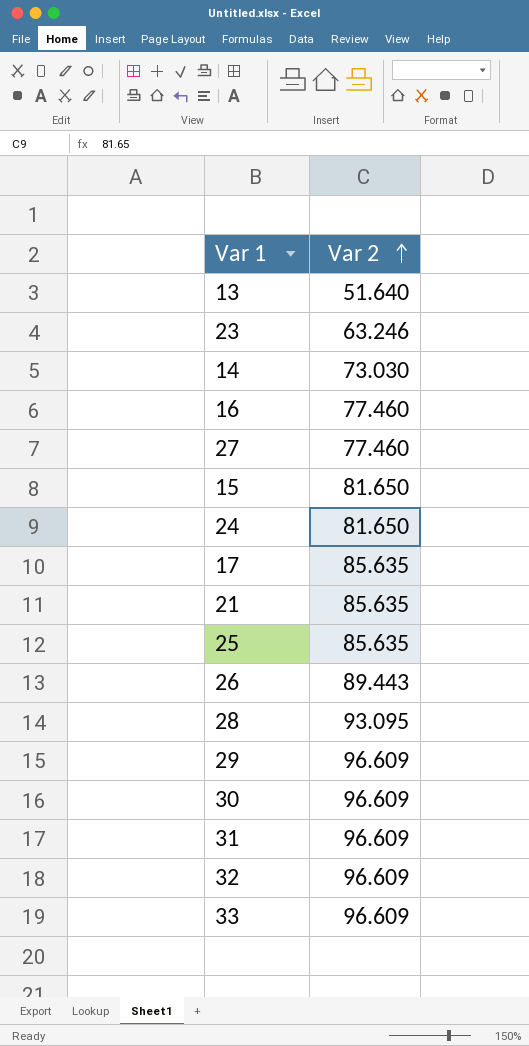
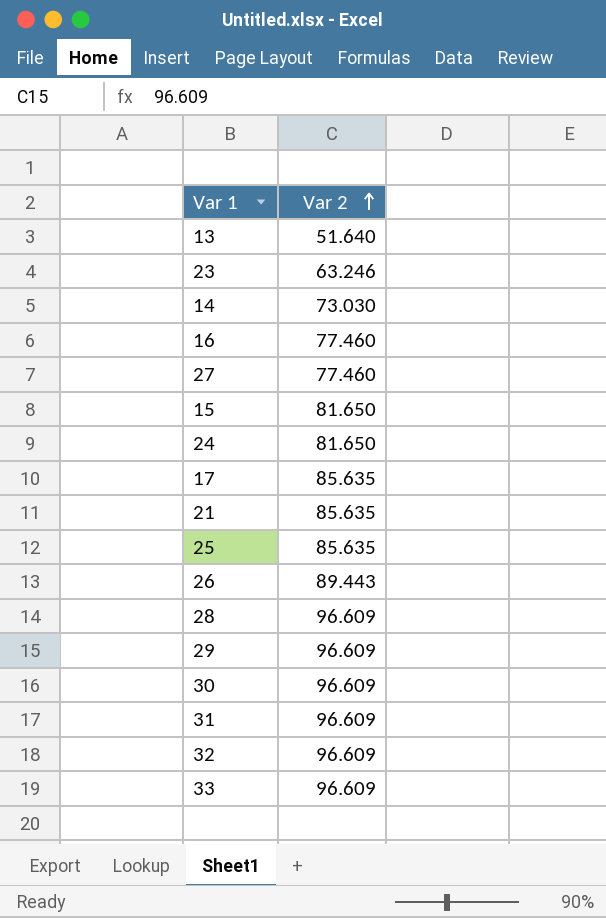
28 | Var 2: 93.095 -> 96.609

